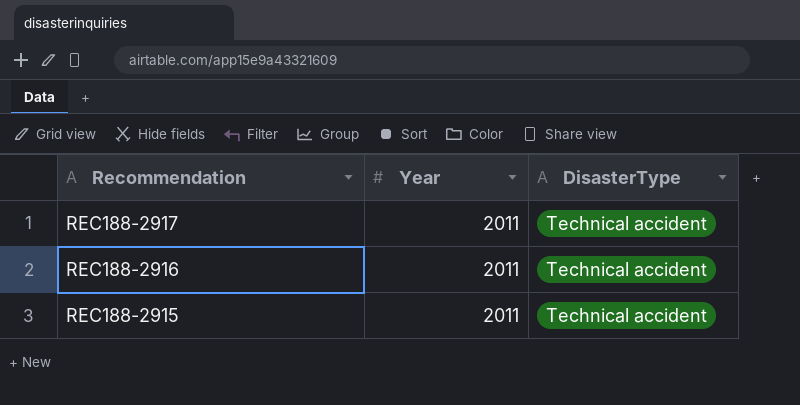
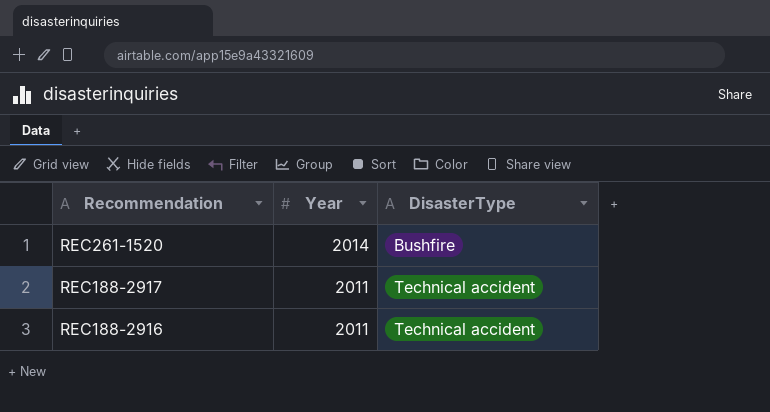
row REC188-2915: 2011 | Technical accident -> none
row REC261-1520: none -> 2014 | Bushfire

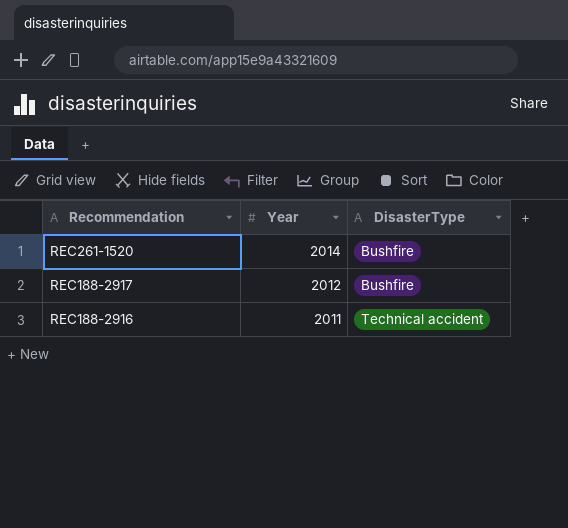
REC188-2917 | Year: 2011 -> 2012
REC188-2917 | DisasterType: Technical accident -> Bushfire

